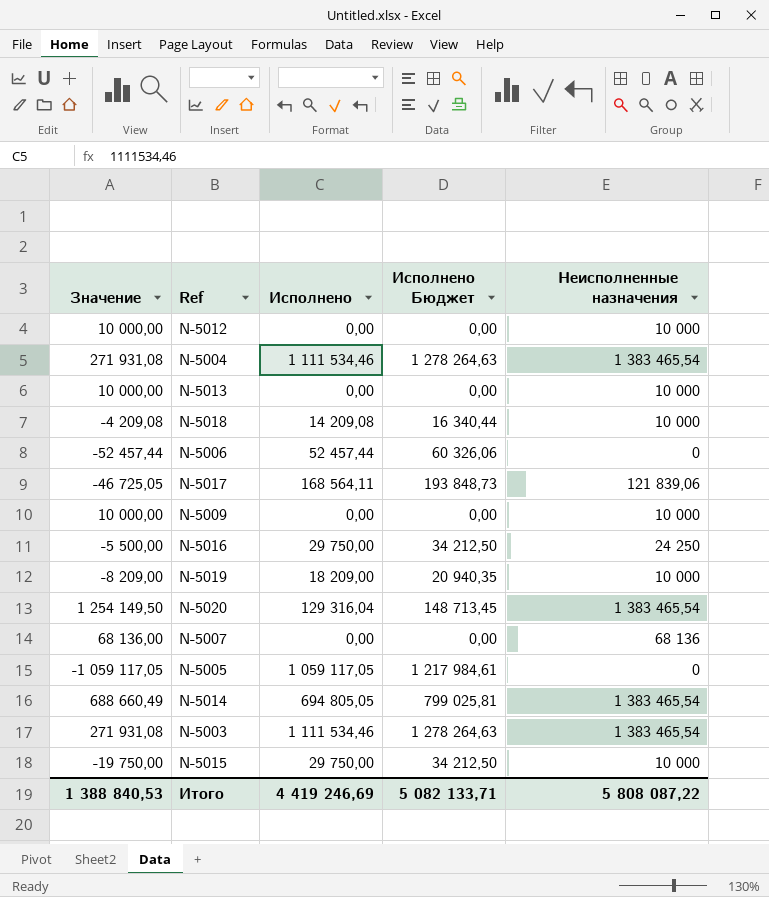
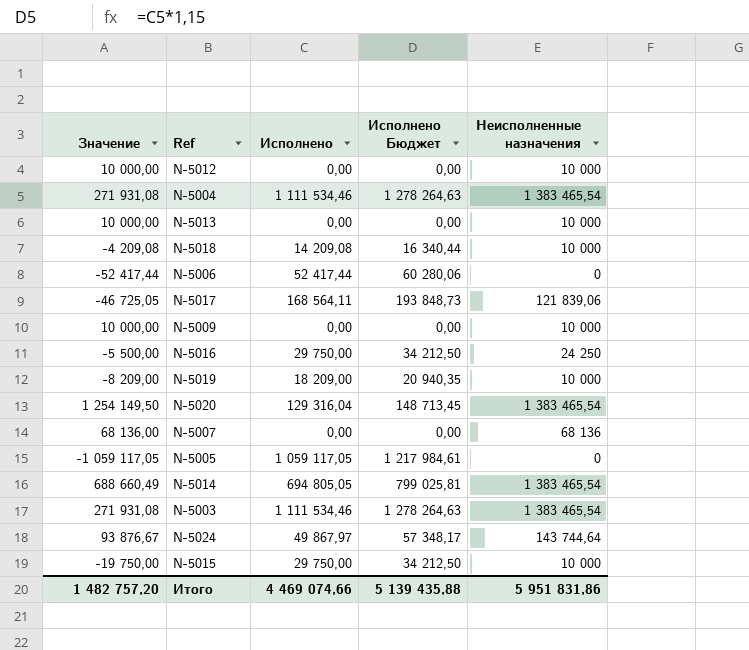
N-5006 | Значение: -52 457,44 -> -52 417,44
N-5006 | Исполнено: 52 457,44 -> 52 417,44
N-5006 | Исполнено Бюджет: 60 326,06 -> 60 280,06
row N-5024: none -> 93 876,67 | 49 867,97 | 57 348,17 | 143 744,64
Итого | Значение: 1 388 840,53 -> 1 482 757,20
Итого | Исполнено: 4 419 246,69 -> 4 469 074,66
Итого | Исполнено Бюджет: 5 082 133,71 -> 5 139 435,88
Итого | Неисполненные назначения: 5 808 087,22 -> 5 951 831,86

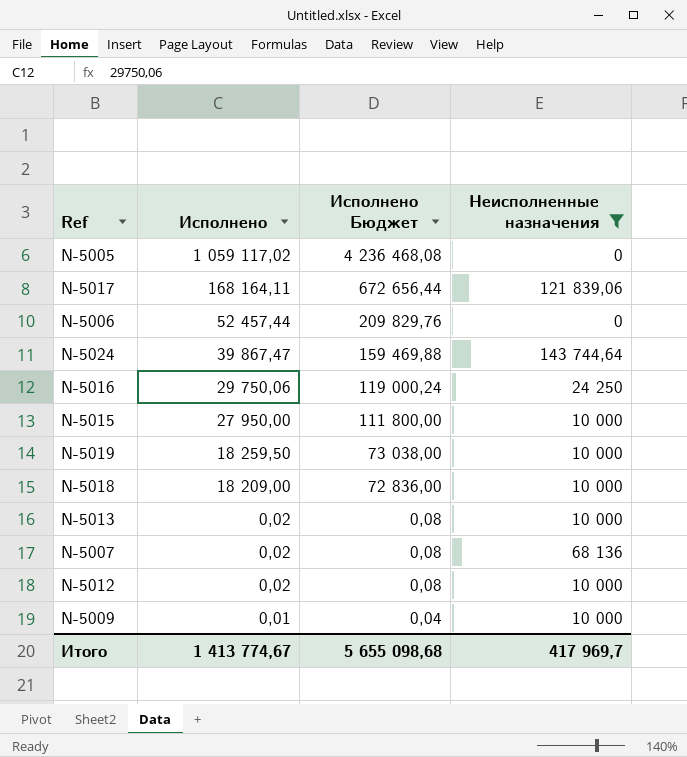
filter: none -> Неисполненные назначения != 1 383 465,54
row order: none -> Исполнено descending
column Значение | formula: [Неисполненные назначения] - [Исполнено] -> none
column Исполнено Бюджет | formula: [Исполнено] * 1,15 -> [Исполнено] * 4
N-5005 | Исполнено: 1 059 117,05 -> 1 059 117,02
N-5017 | Исполнено: 168 564,11 -> 168 164,11
N-5006 | Исполнено: 52 417,44 -> 52 457,44
N-5024 | Исполнено: 49 867,97 -> 39 867,47
N-5016 | Исполнено: 29 750,00 -> 29 750,06
N-5015 | Исполнено: 29 750,00 -> 27 950,00
N-5019 | Исполнено: 18 209,00 -> 18 259,50
N-5018 | Исполнено: 14 209,08 -> 18 209,00
N-5013 | Исполнено: 0,00 -> 0,02
N-5007 | Исполнено: 0,00 -> 0,02
N-5012 | Исполнено: 0,00 -> 0,02
N-5009 | Исполнено: 0,00 -> 0,01
Итого | Исполнено: 4 469 074,66 -> 1 413 774,67
Итого | Исполнено Бюджет: 5 139 435,88 -> 5 655 098,68
Итого | Неисполненные назначения: 5 951 831,86 -> 417 969,7

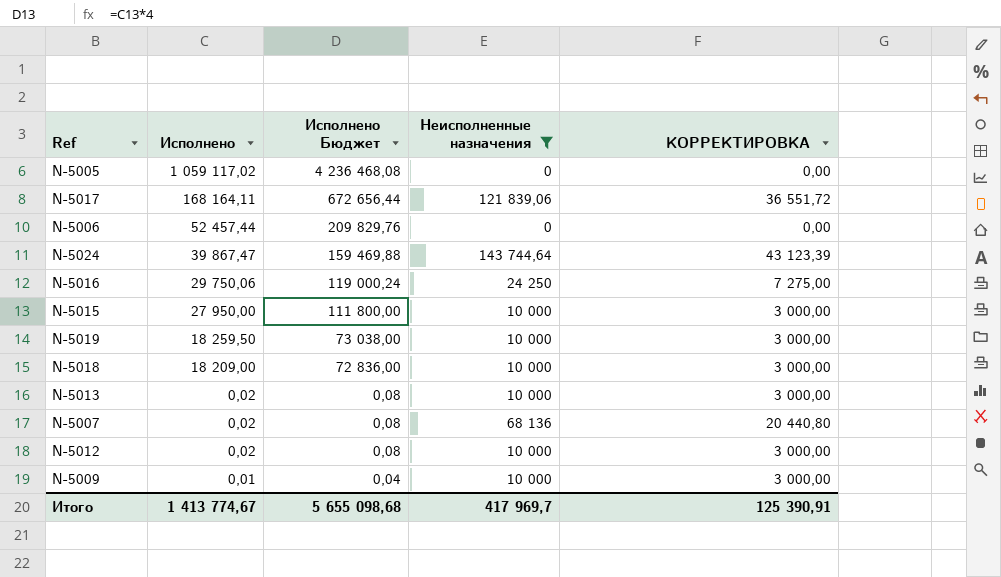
column КОРРЕКТИРОВКА | formula: none -> [Неисполненные назначения] * 0,3

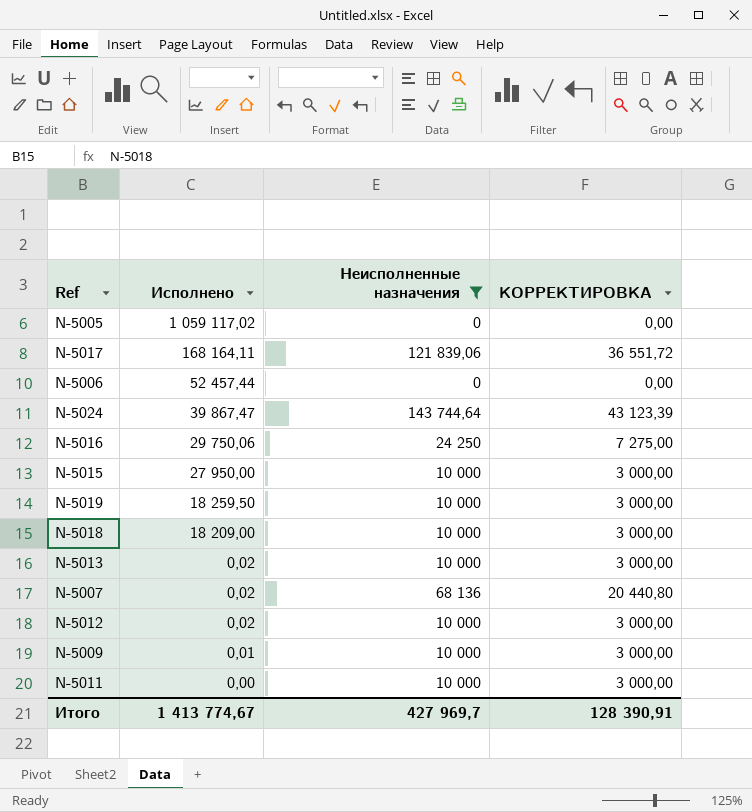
column Исполнено Бюджет | formula: [Исполнено] * 4 -> none
row N-5011: none -> 0,00 | 10 000 | 3 000,00
Итого | Неисполненные назначения: 417 969,7 -> 427 969,7
Итого | КОРРЕКТИРОВКА: 125 390,91 -> 128 390,91

